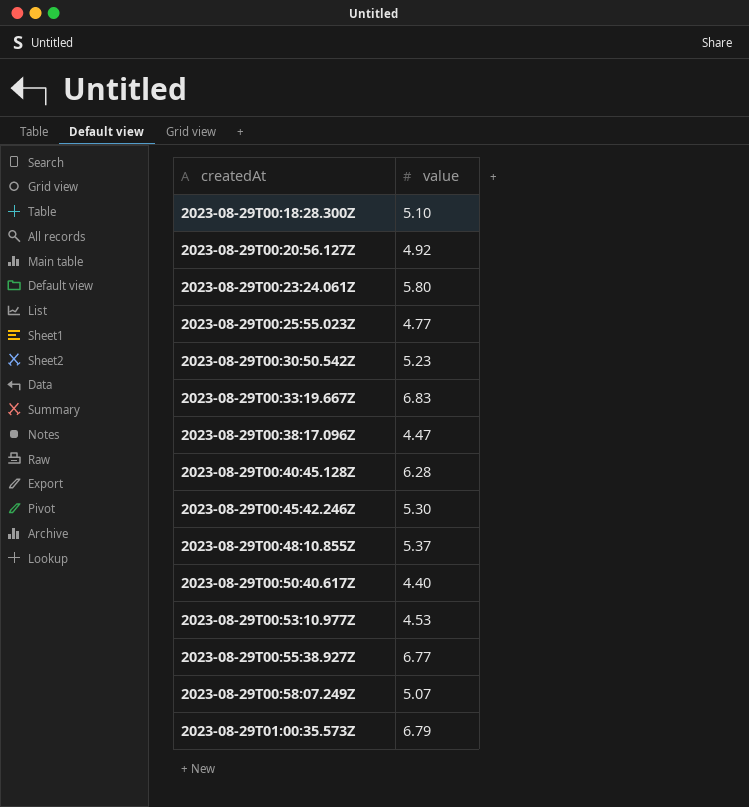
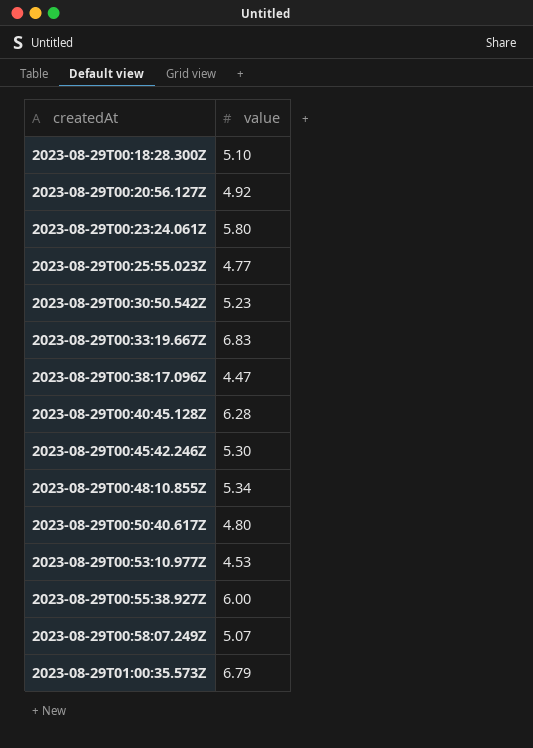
2023-08-29T00:48:10.855Z | value: 5.37 -> 5.34
2023-08-29T00:50:40.617Z | value: 4.40 -> 4.80
2023-08-29T00:55:38.927Z | value: 6.77 -> 6.00

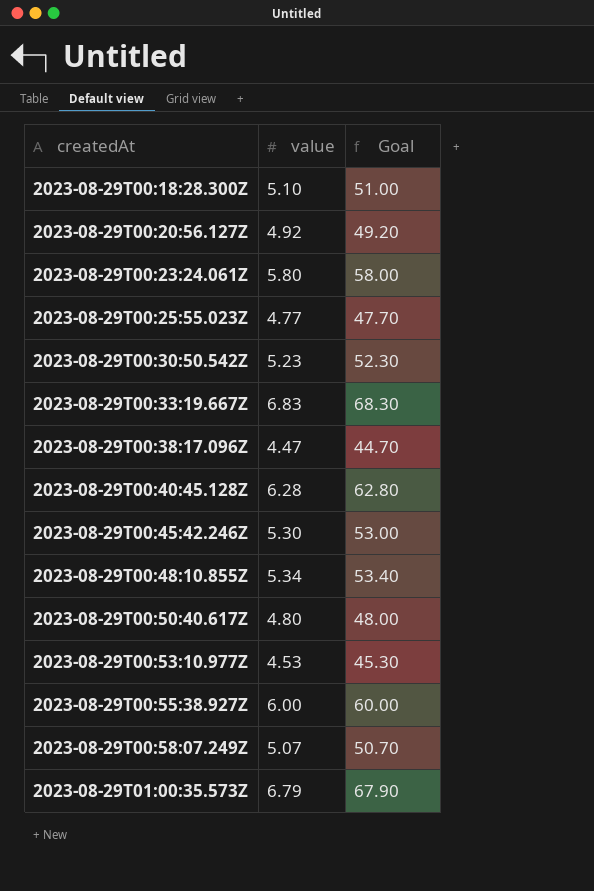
column Goal | formula: none -> [value] * 10

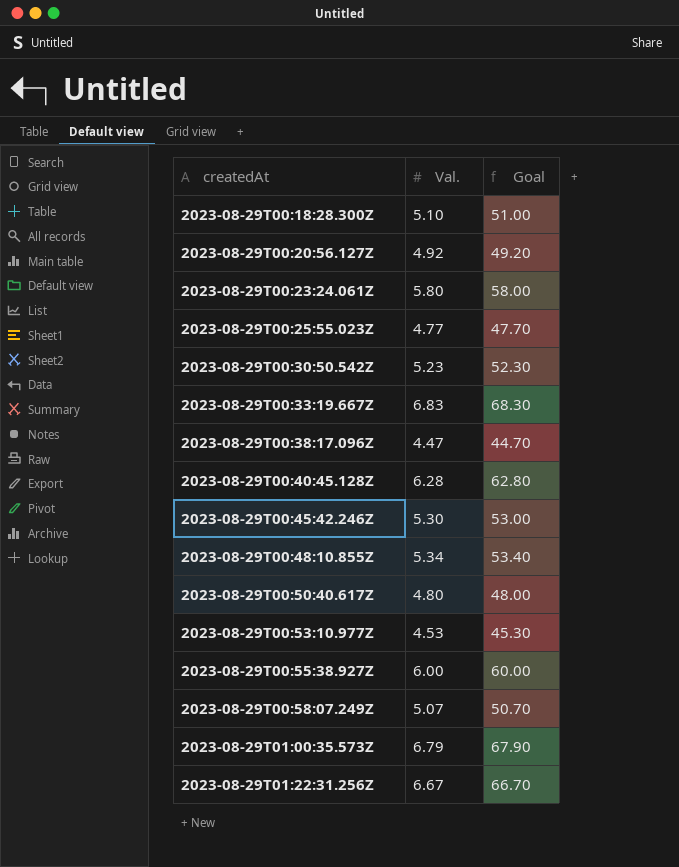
column name: value -> Val.
row 2023-08-29T01:22:31.256Z: none -> 6.67 | 66.70

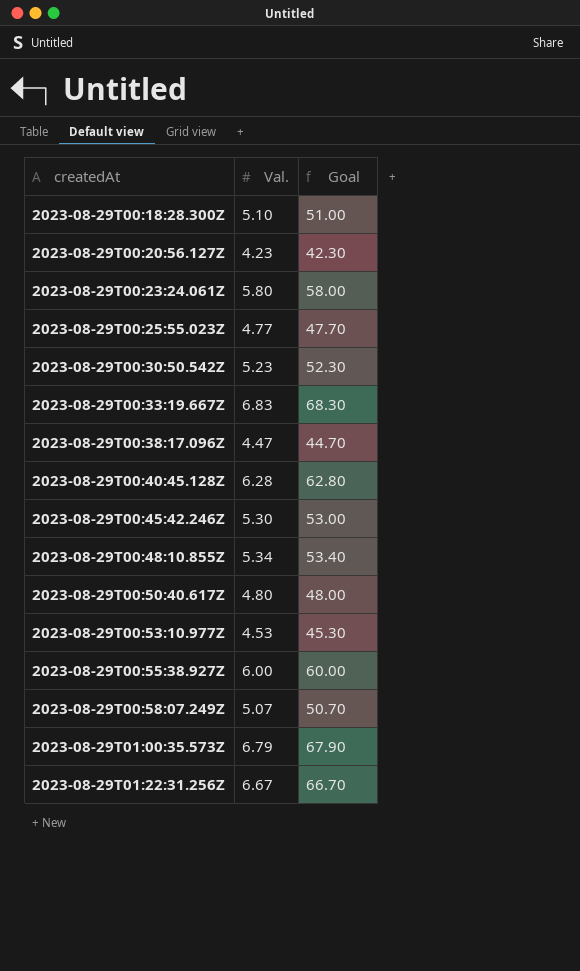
2023-08-29T00:20:56.127Z | Val.: 4.92 -> 4.23
2023-08-29T00:20:56.127Z | Goal: 49.20 -> 42.30

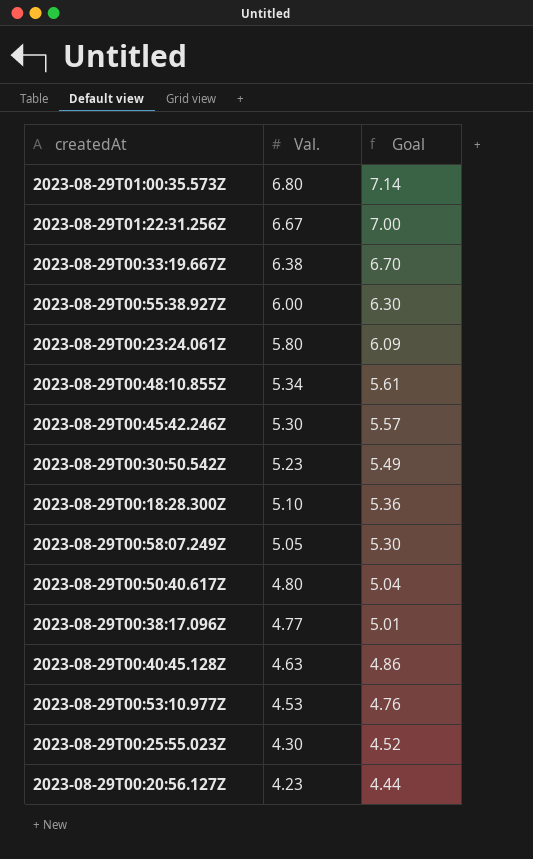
row order: createdAt ascending -> Val. descending
column Goal | formula: [Val.] * 10 -> [Val.] * 1.05
2023-08-29T01:00:35.573Z | Val.: 6.79 -> 6.80
2023-08-29T00:33:19.667Z | Val.: 6.83 -> 6.38
2023-08-29T00:58:07.249Z | Val.: 5.07 -> 5.05
2023-08-29T00:38:17.096Z | Val.: 4.47 -> 4.77
2023-08-29T00:40:45.128Z | Val.: 6.28 -> 4.63
2023-08-29T00:25:55.023Z | Val.: 4.77 -> 4.30

